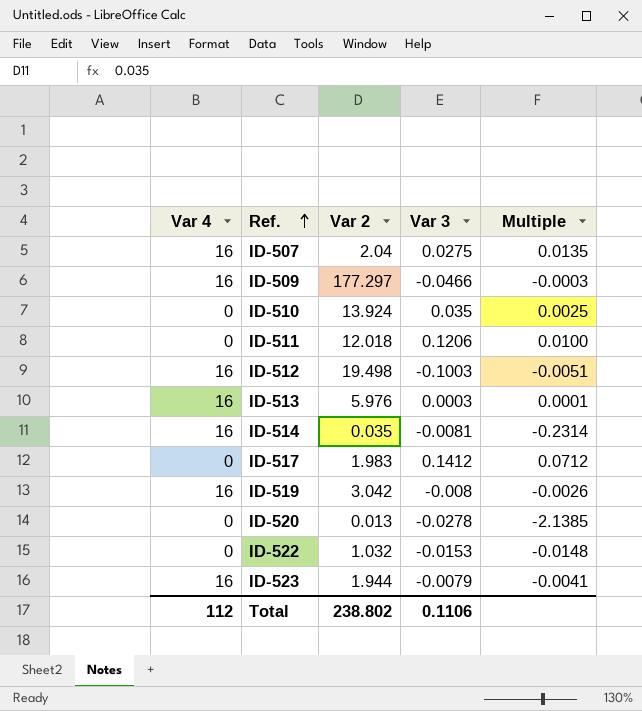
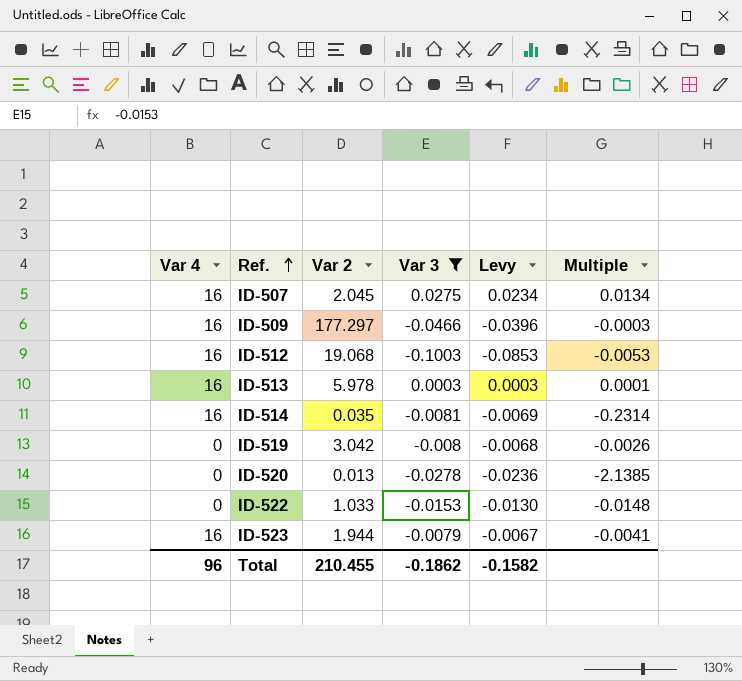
filter: none -> Var 3 <= 0.0275
column Levy | formula: none -> [Var 3] * 0.85
ID-507 | Var 2: 2.04 -> 2.045
ID-507 | Multiple: 0.0135 -> 0.0134
ID-512 | Var 2: 19.498 -> 19.068
ID-512 | Multiple: -0.0051 -> -0.0053
ID-513 | Var 2: 5.976 -> 5.978
ID-519 | Var 4: 16 -> 0
ID-522 | Var 2: 1.032 -> 1.033
Total | Var 4: 112 -> 96
Total | Var 2: 238.802 -> 210.455
Total | Var 3: 0.1106 -> -0.1862

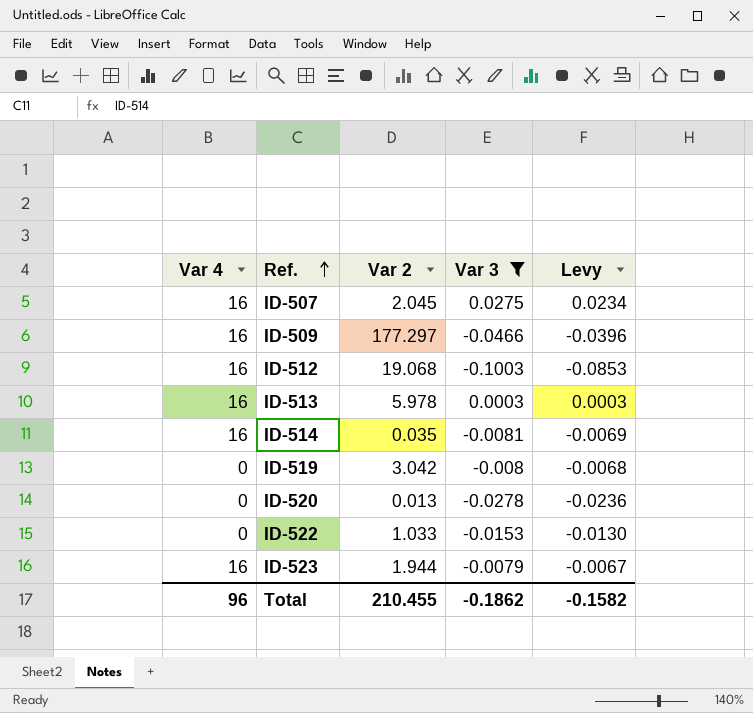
column Multiple | formula: [Var 3] / [Var 2] -> none

